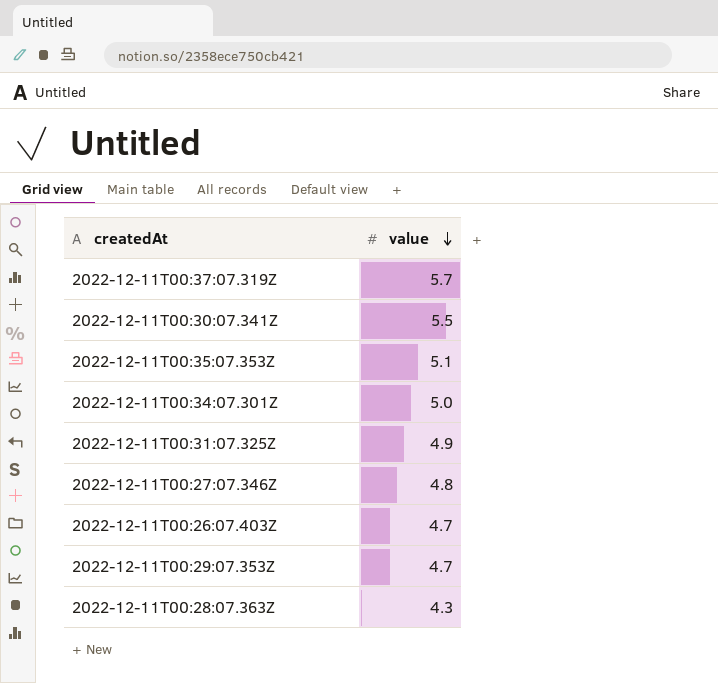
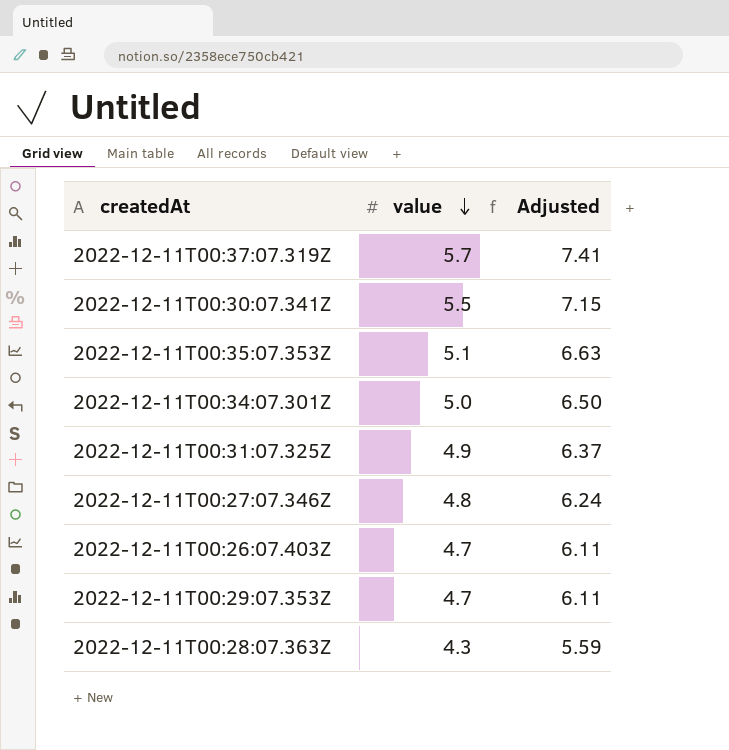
column Adjusted | formula: none -> [value] * 1.3

